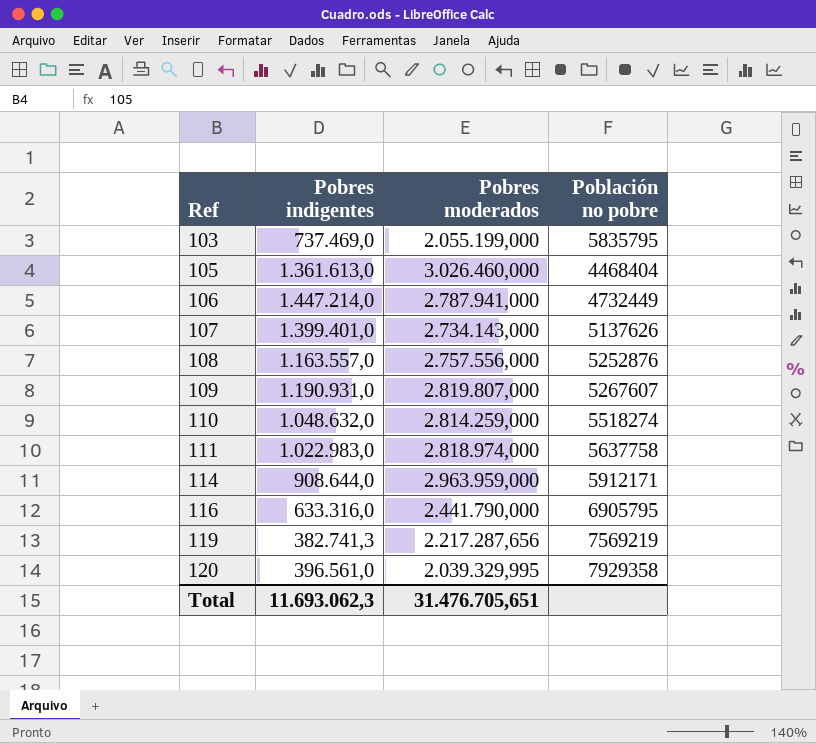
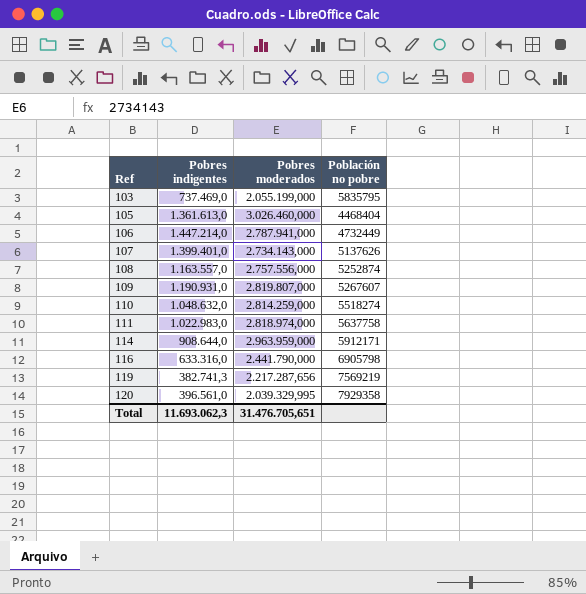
108 | Población no pobre: 5252876 -> 5252874
116 | Población no pobre: 6905795 -> 6905798

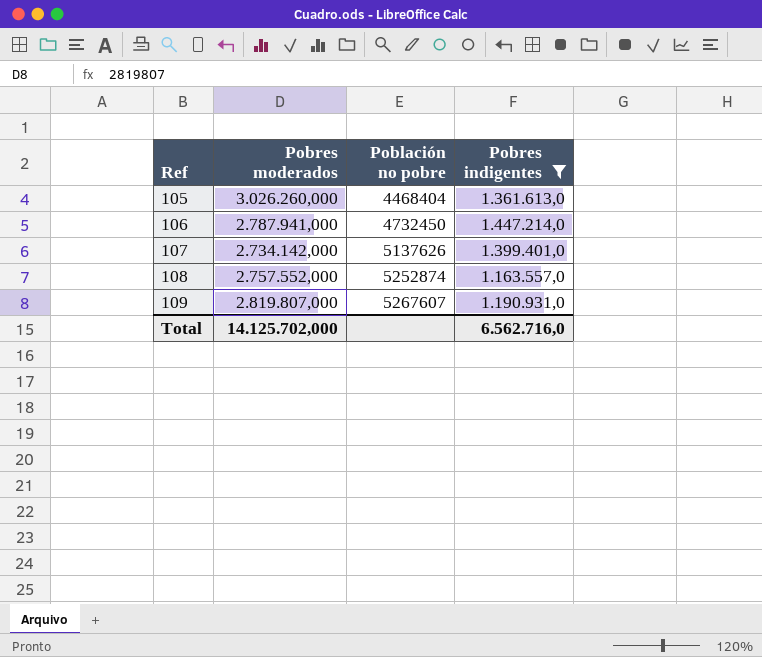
filter: none -> Pobres indigentes >= 1.163.557,0
column Pobres indigentes | position: 2 -> 4
105 | Pobres moderados: 3.026.460,000 -> 3.026.260,000
106 | Población no pobre: 4732449 -> 4732450
107 | Pobres moderados: 2.734.143,000 -> 2.734.142,000
108 | Pobres moderados: 2.757.556,000 -> 2.757.552,000
Total | Pobres moderados: 31.476.705,651 -> 14.125.702,000
Total | Pobres indigentes: 11.693.062,3 -> 6.562.716,0

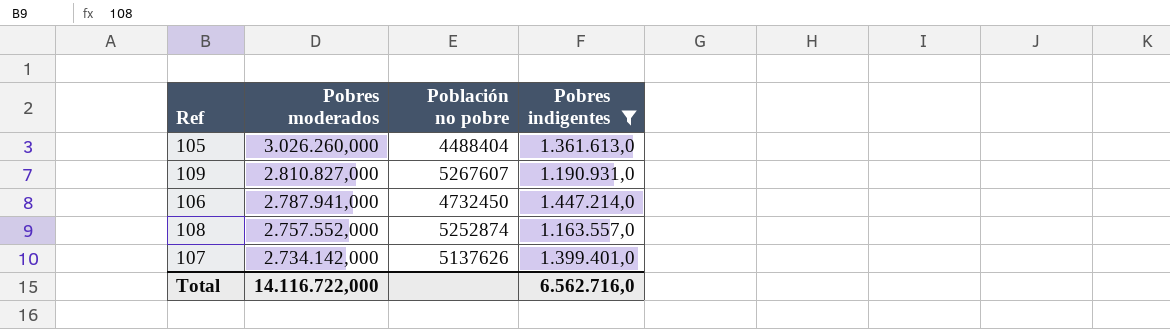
row order: Ref ascending -> Pobres moderados descending
105 | Población no pobre: 4468404 -> 4488404
109 | Pobres moderados: 2.819.807,000 -> 2.810.827,000
Total | Pobres moderados: 14.125.702,000 -> 14.116.722,000

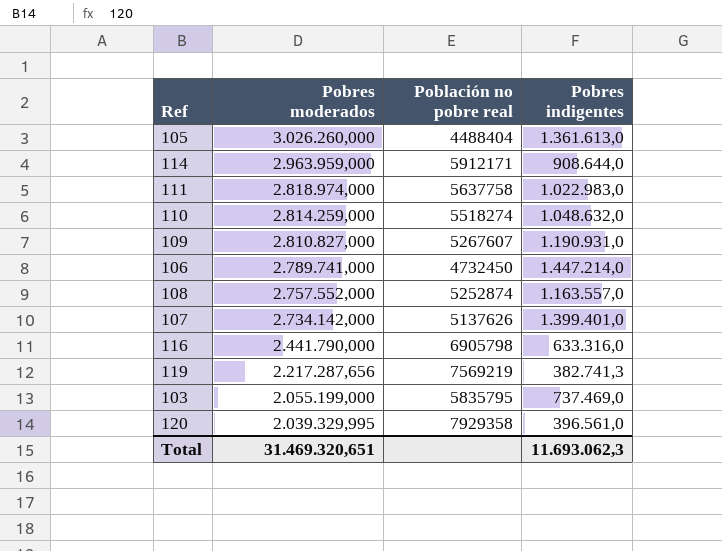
filter: Pobres indigentes >= 1.163.557,0 -> none
column name: Población no pobre -> Población no pobre real
106 | Pobres moderados: 2.787.941,000 -> 2.789.741,000
Total | Pobres moderados: 14.116.722,000 -> 31.469.320,651
Total | Pobres indigentes: 6.562.716,0 -> 11.693.062,3

